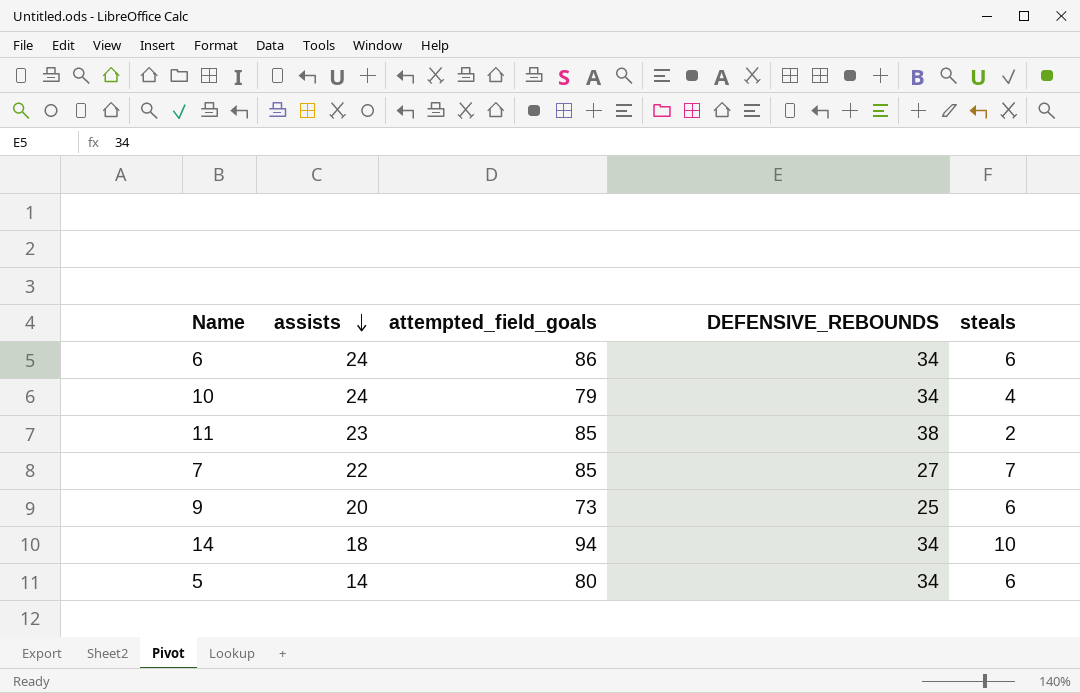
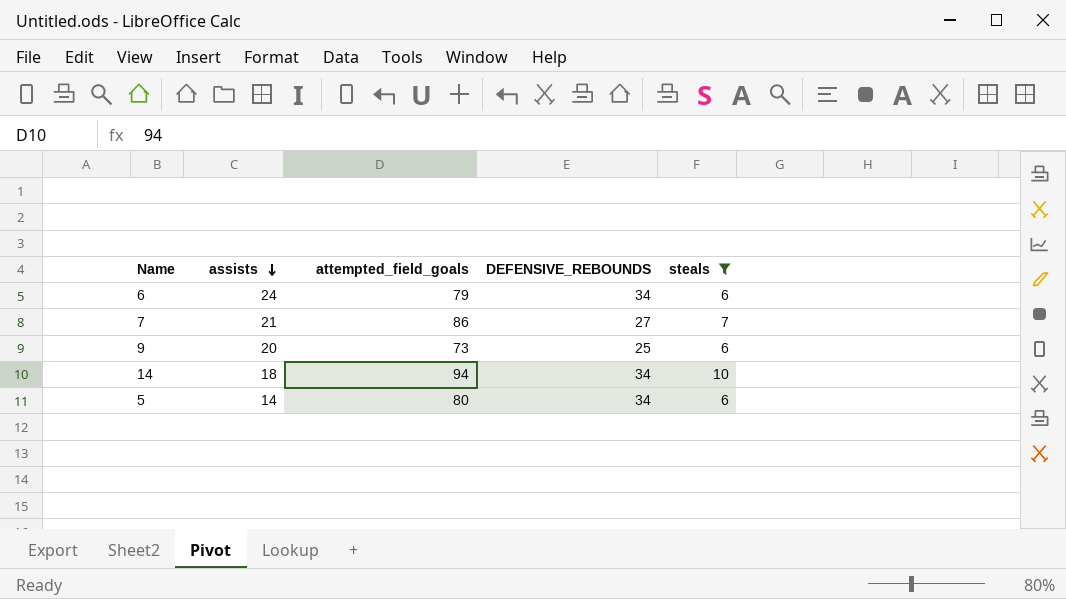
filter: none -> steals >= 6
6 | attempted_field_goals: 86 -> 79
7 | assists: 22 -> 21
7 | attempted_field_goals: 85 -> 86

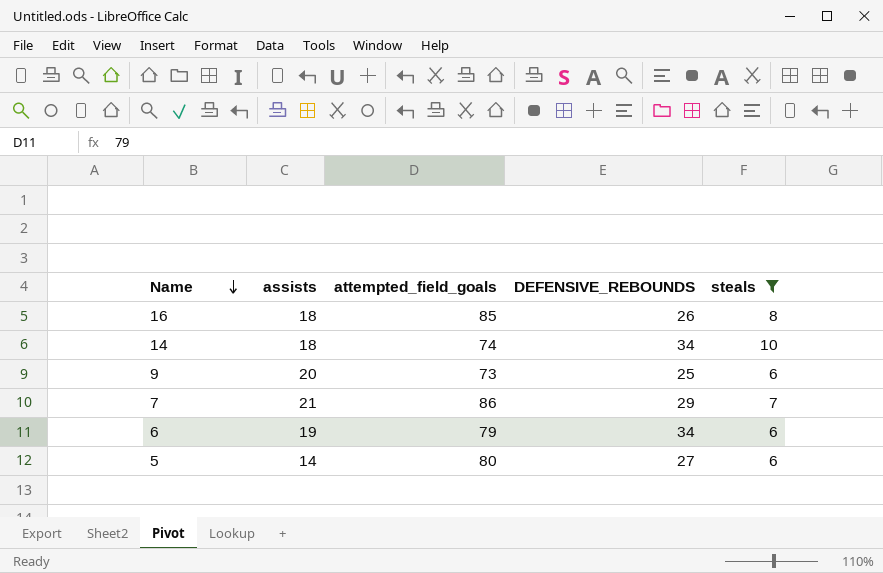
row order: assists descending -> Name descending
row 16: none -> 18 | 85 | 26 | 8
14 | attempted_field_goals: 94 -> 74
7 | DEFENSIVE_REBOUNDS: 27 -> 29
6 | assists: 24 -> 19
5 | DEFENSIVE_REBOUNDS: 34 -> 27

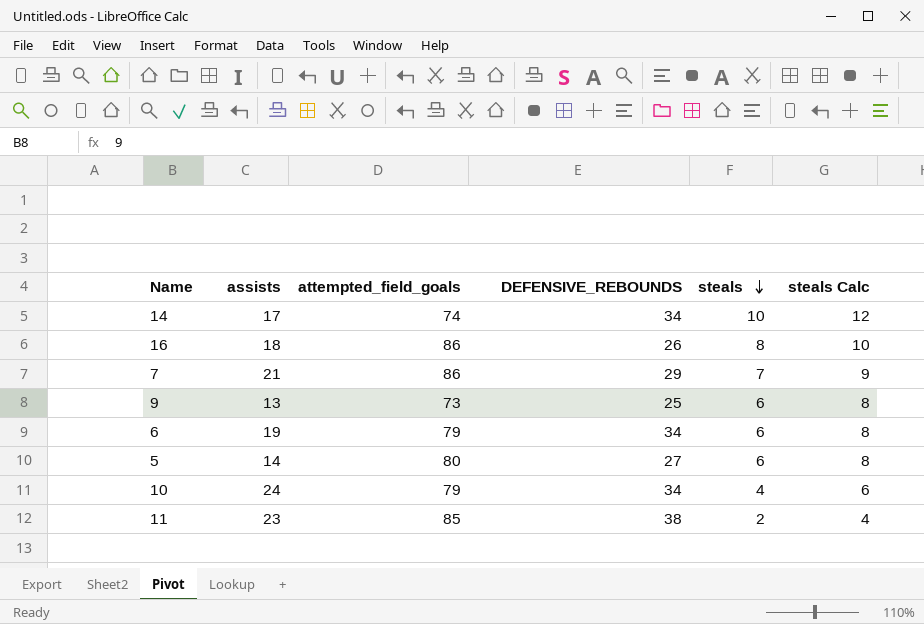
filter: steals >= 6 -> none
row order: Name descending -> steals descending
column steals Calc | formula: none -> [steals] + 2
14 | assists: 18 -> 17
16 | attempted_field_goals: 85 -> 86
9 | assists: 20 -> 13

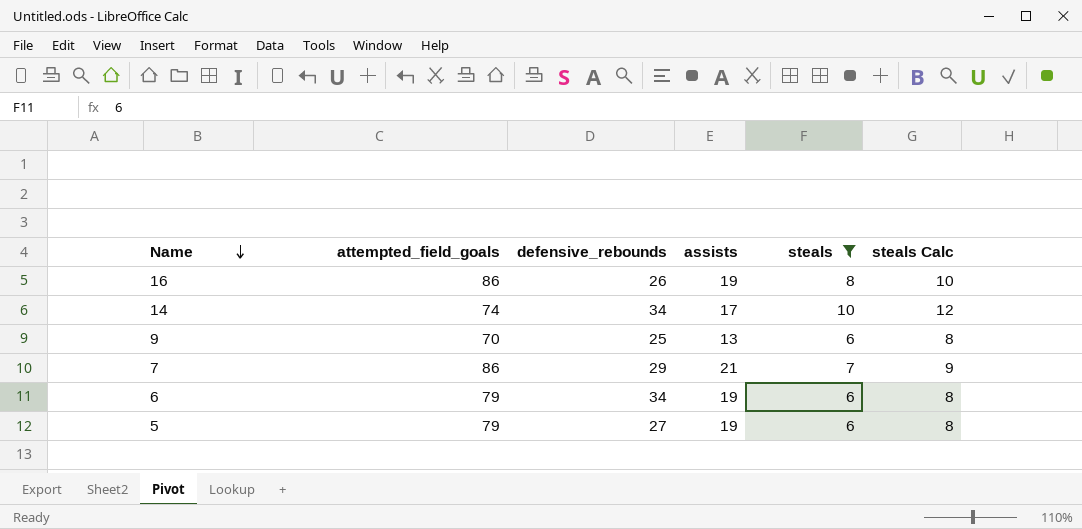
filter: none -> steals >= 6
row order: steals descending -> Name descending
column name: DEFENSIVE_REBOUNDS -> defensive_rebounds
column assists | position: 2 -> 4
16 | assists: 18 -> 19
9 | attempted_field_goals: 73 -> 70
5 | attempted_field_goals: 80 -> 79
5 | assists: 14 -> 19

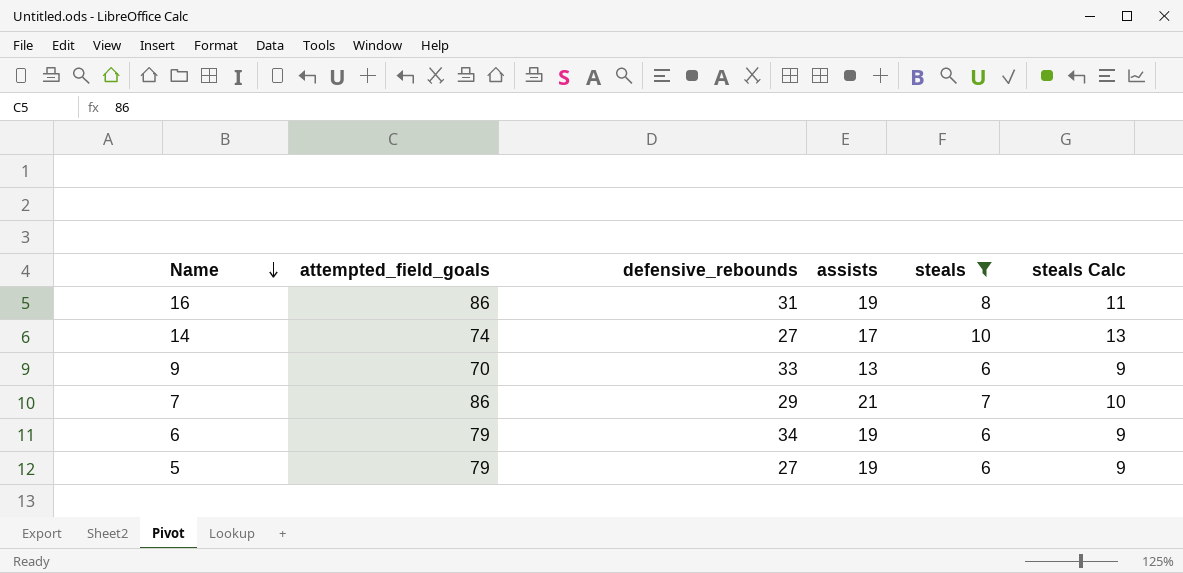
column steals Calc | formula: [steals] + 2 -> [steals] + 3
16 | defensive_rebounds: 26 -> 31
14 | defensive_rebounds: 34 -> 27
9 | defensive_rebounds: 25 -> 33

